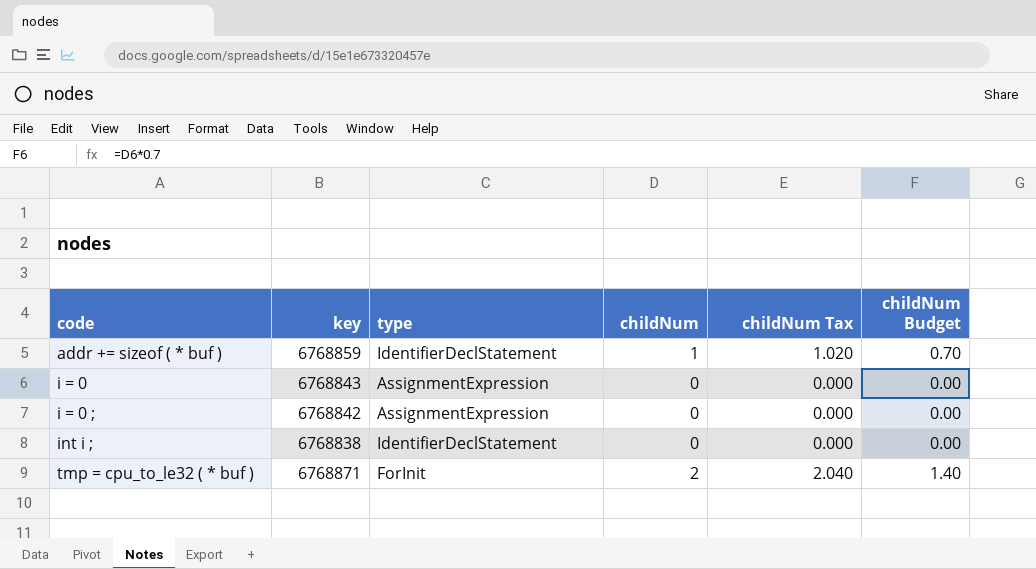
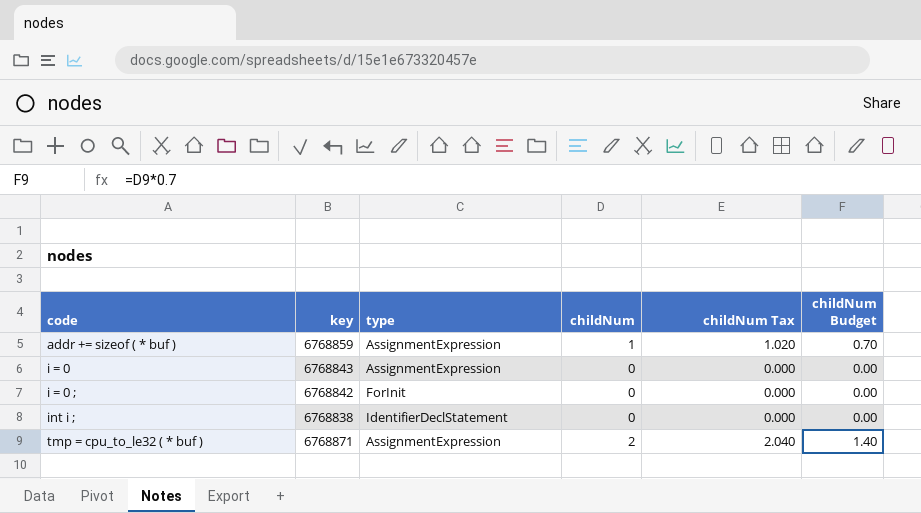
addr += sizeof ( * buf ) | type: IdentifierDeclStatement -> AssignmentExpression
i = 0 ; | type: AssignmentExpression -> ForInit
tmp = cpu_to_le32 ( * buf ) | type: ForInit -> AssignmentExpression

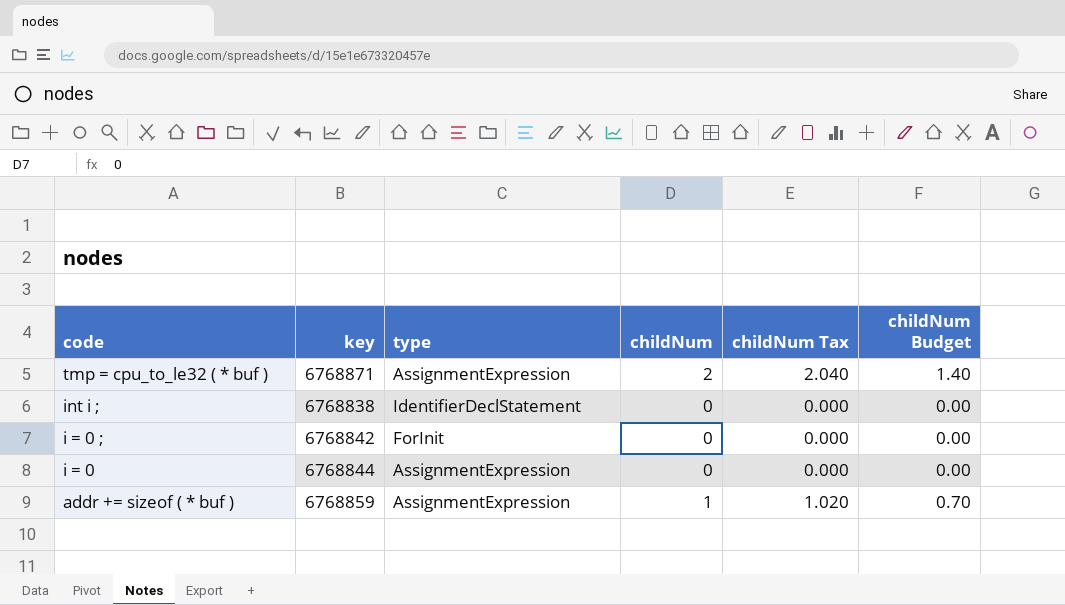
row order: code ascending -> code descending
i = 0 | key: 6768843 -> 6768844

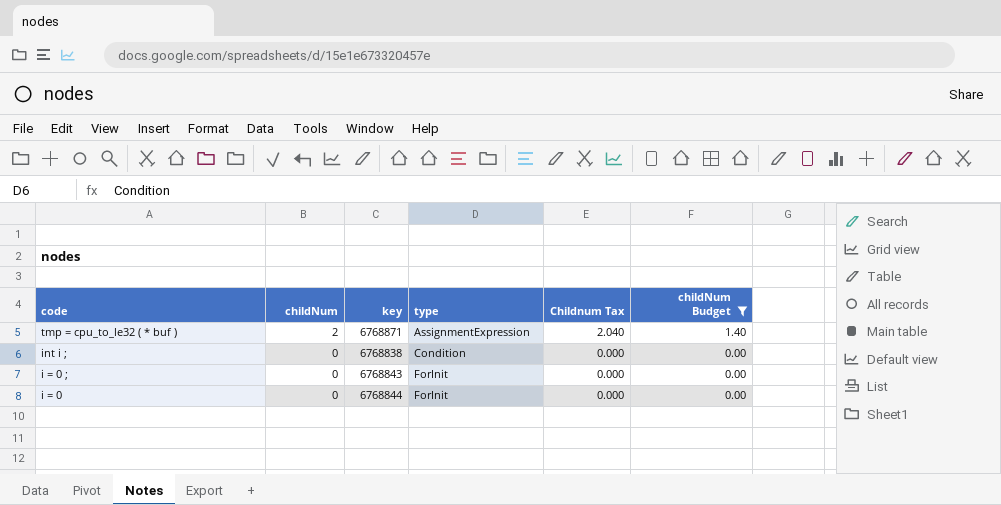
filter: none -> childNum Budget != 0.70
column childNum | position: 4 -> 2
column name: childNum Tax -> Childnum Tax
int i ; | type: IdentifierDeclStatement -> Condition
i = 0 ; | key: 6768842 -> 6768843
i = 0 | type: AssignmentExpression -> ForInit

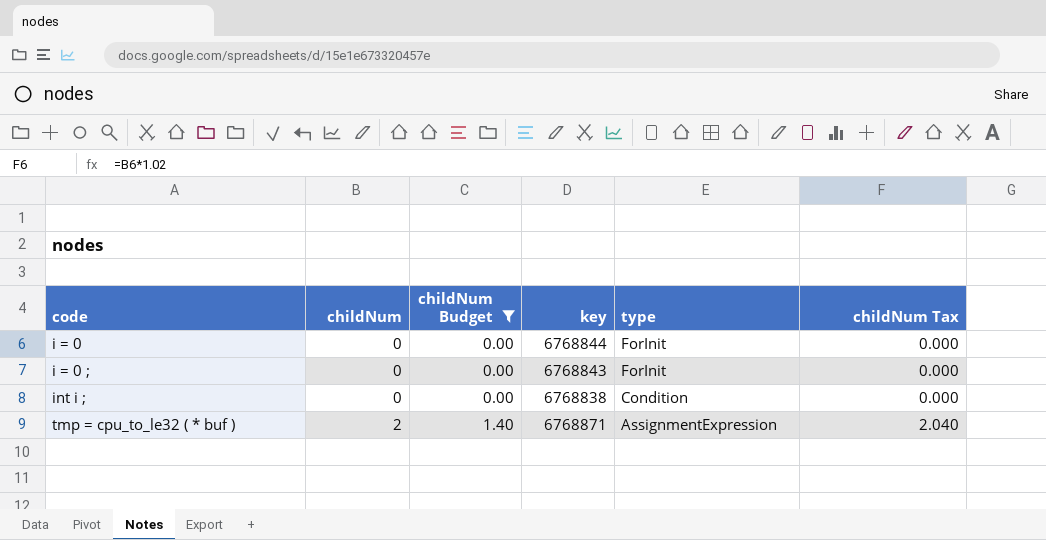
row order: code descending -> code ascending
column childNum Budget | position: 6 -> 3
column name: Childnum Tax -> childNum Tax

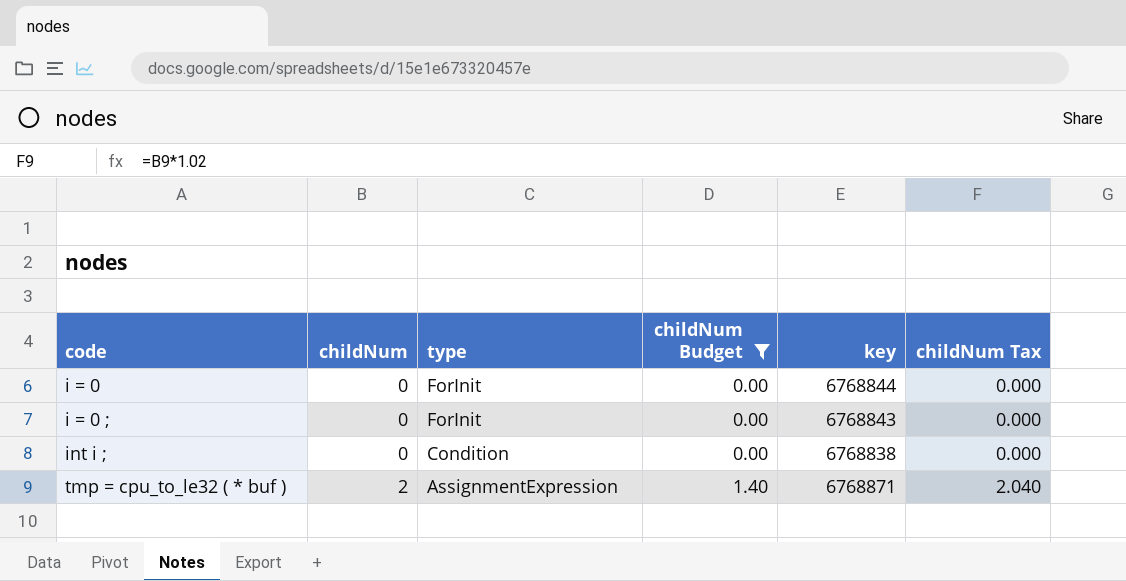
column type | position: 5 -> 3

